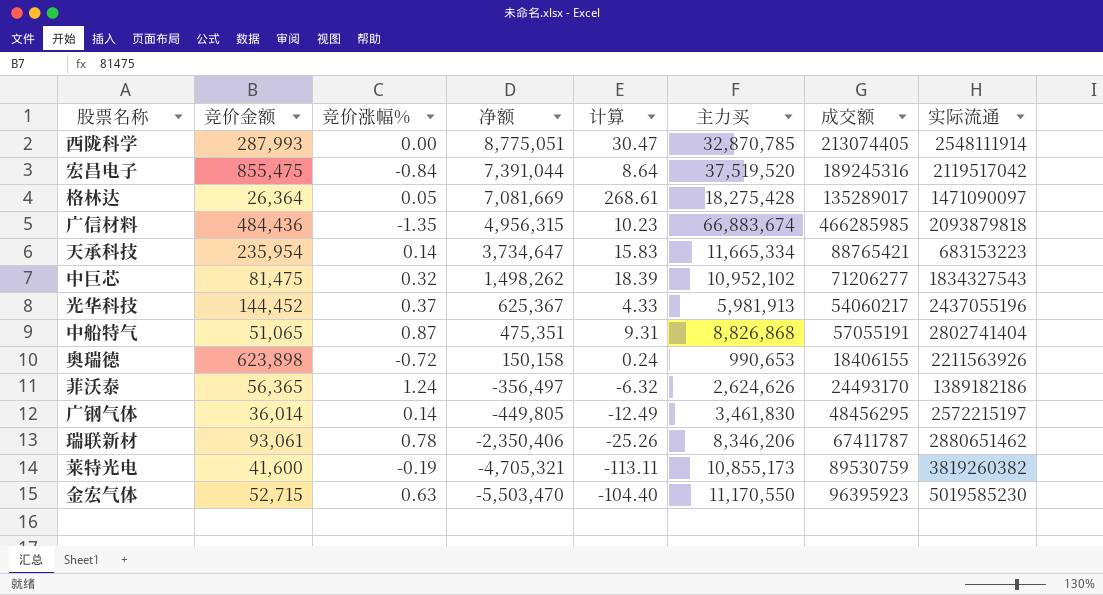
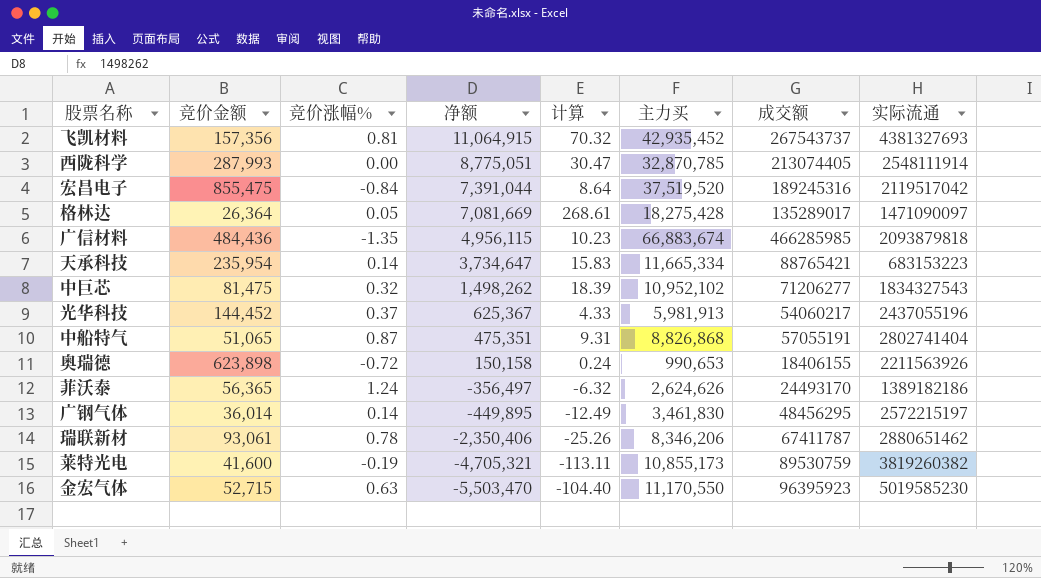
row 飞凯材料: none -> 157,356 | 0.81 | 11,064,915 | 70.32 | 42,935,452 | 267543737 | 4381327693
广信材料 | 净额: 4,956,315 -> 4,956,115
广钢气体 | 净额: -449,805 -> -449,895

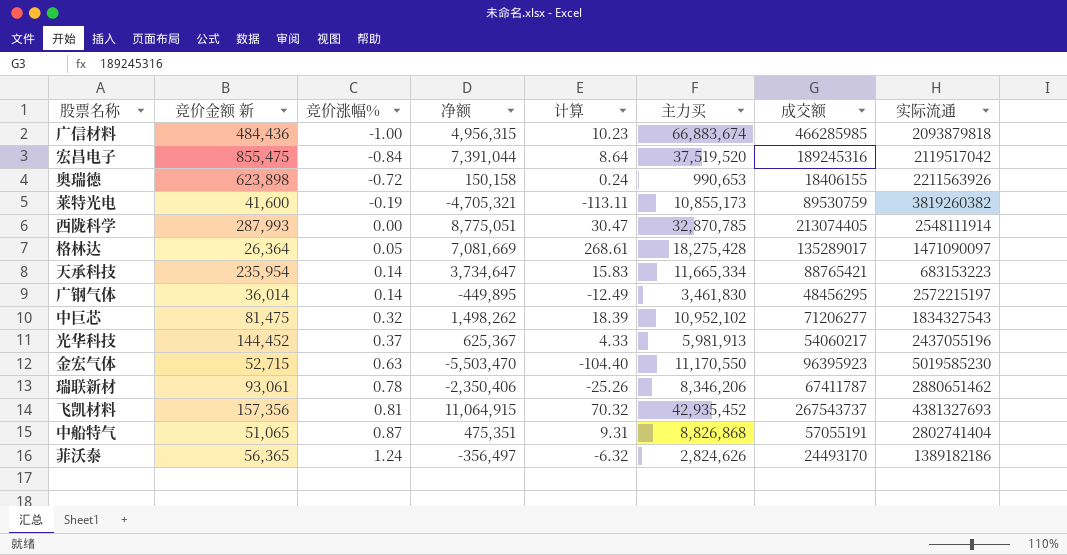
row order: 净额 descending -> 竞价涨幅% ascending
column name: 竞价金额 -> 竞价金额 新
广信材料 | 竞价涨幅%: -1.35 -> -1.00
广信材料 | 净额: 4,956,115 -> 4,956,315
菲沃泰 | 主力买: 2,624,626 -> 2,824,626

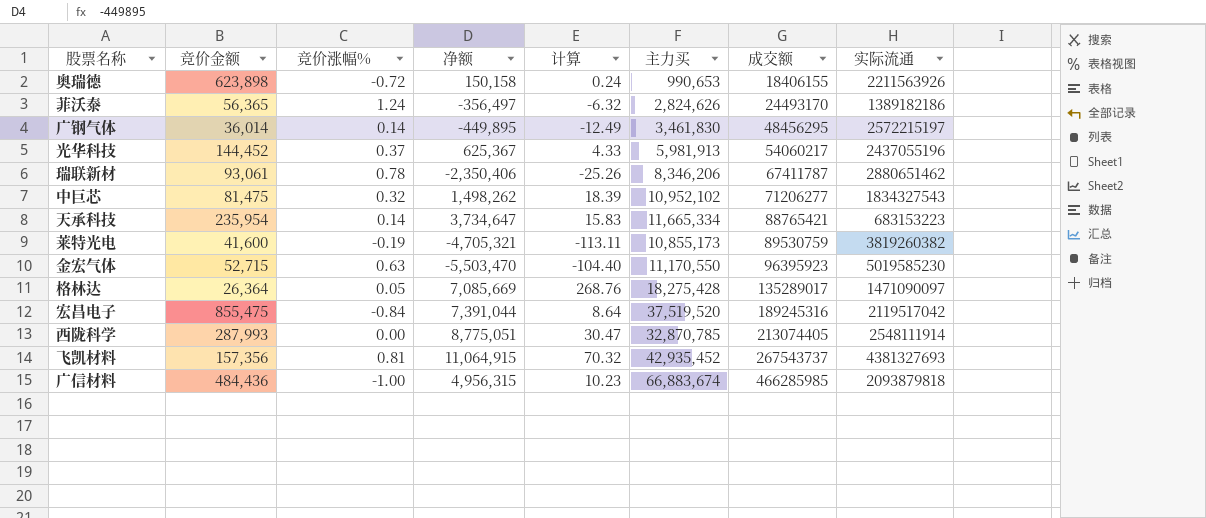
row order: 竞价涨幅% ascending -> 成交额 ascending
column name: 竞价金额 新 -> 竞价金额
row 中船特气: 51,065 | 0.87 | 475,351 | 9.31 | 8,826,868 | 57055191 | 2802741404 -> none
格林达 | 净额: 7,081,669 -> 7,085,669
格林达 | 计算: 268.61 -> 268.76

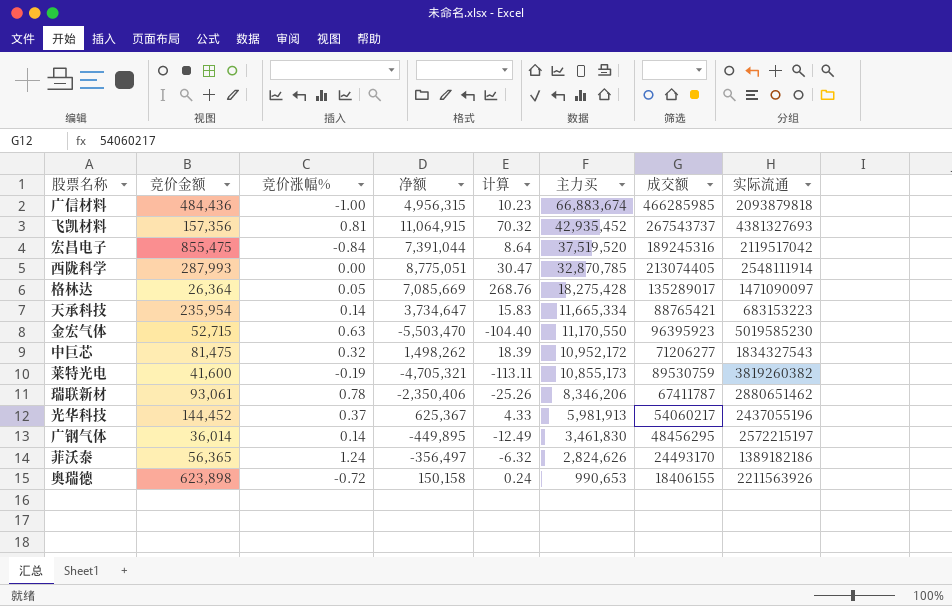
row order: 成交额 ascending -> 主力买 descending
中巨芯 | 主力买: 10,952,102 -> 10,952,172

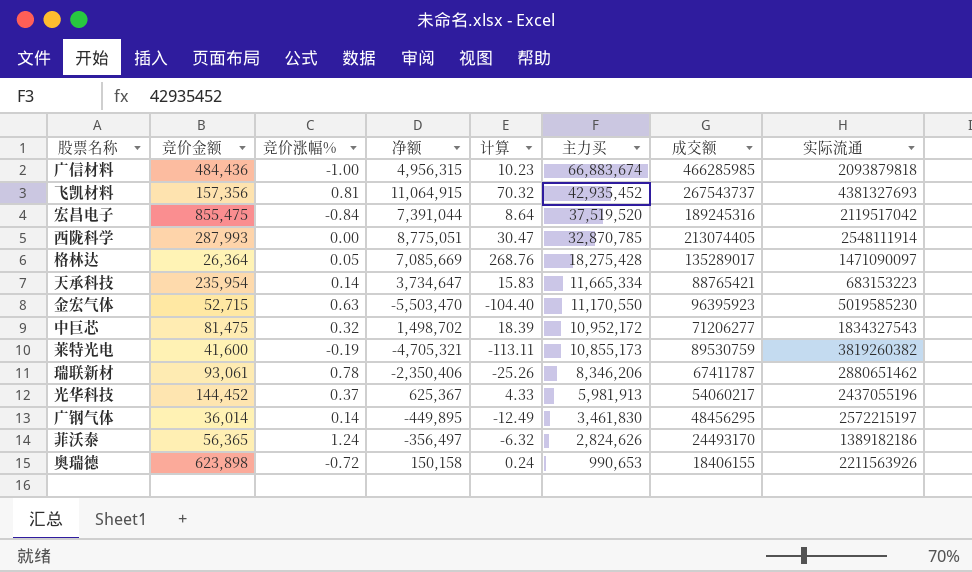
中巨芯 | 净额: 1,498,262 -> 1,498,702

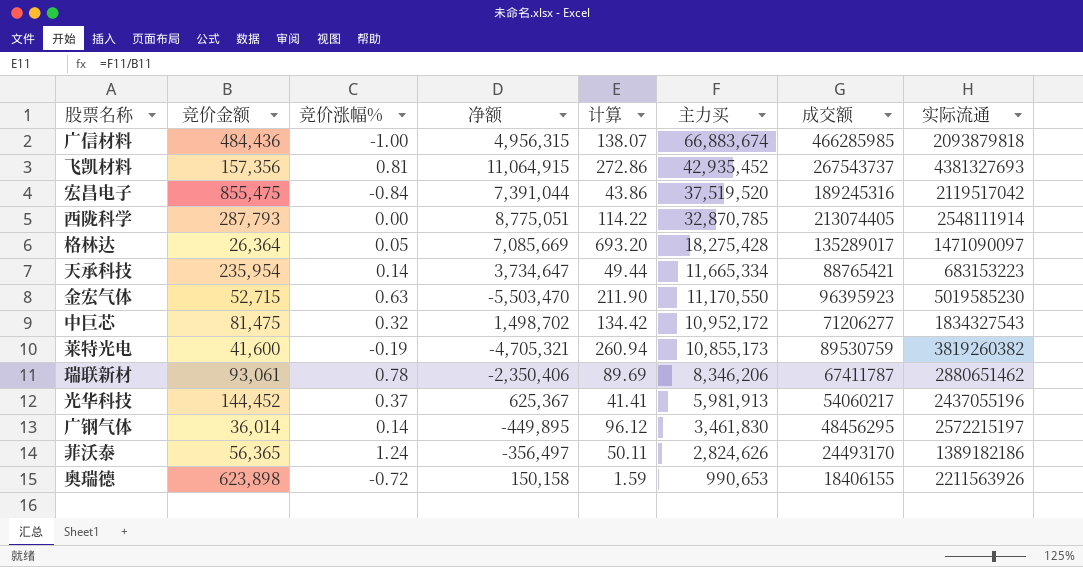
column 计算 | formula: [净额] / [竞价金额] -> [主力买] / [竞价金额]
西陇科学 | 竞价金额: 287,993 -> 287,793

